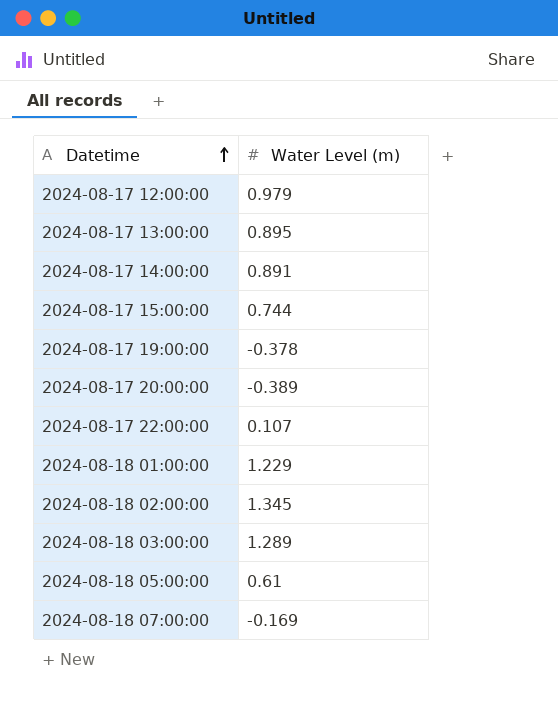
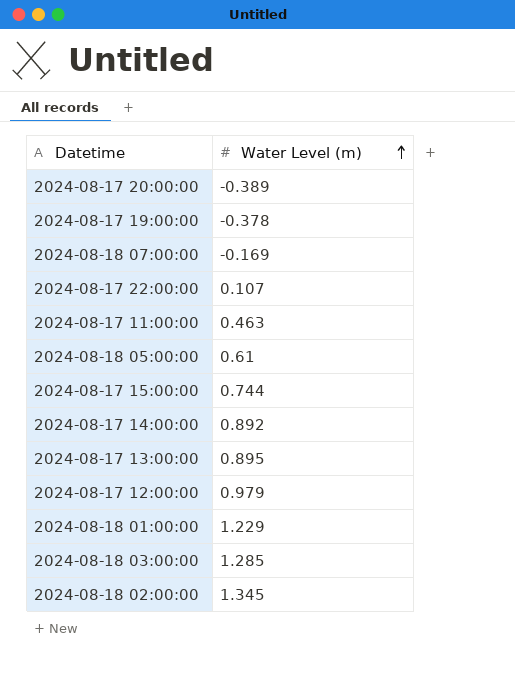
row order: Datetime ascending -> Water Level (m) ascending
row 2024-08-17 11:00:00: none -> 0.463
2024-08-17 14:00:00 | Water Level (m): 0.891 -> 0.892
2024-08-18 03:00:00 | Water Level (m): 1.289 -> 1.285

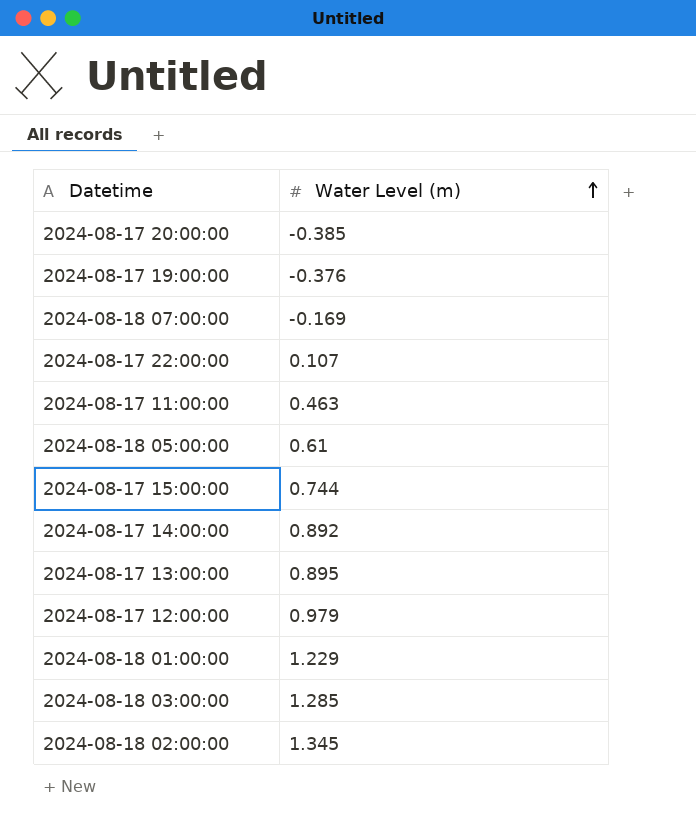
2024-08-17 20:00:00 | Water Level (m): -0.389 -> -0.385
2024-08-17 19:00:00 | Water Level (m): -0.378 -> -0.376

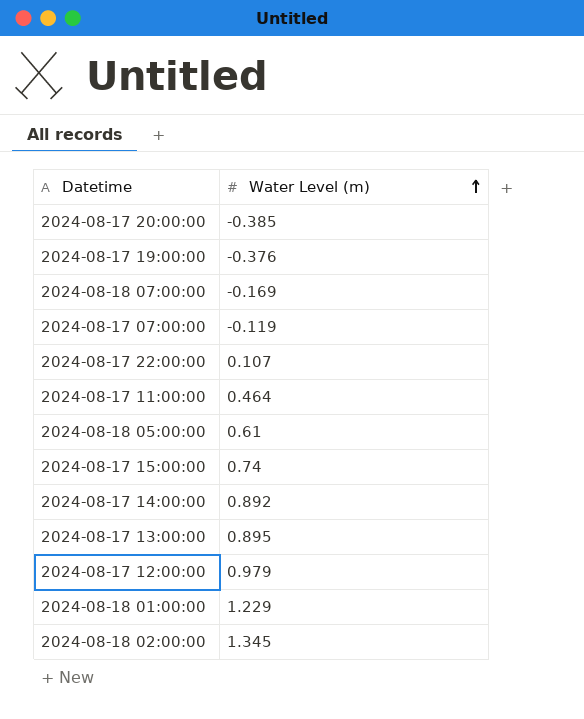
row 2024-08-18 03:00:00: 1.285 -> none
row 2024-08-17 07:00:00: none -> -0.119
2024-08-17 11:00:00 | Water Level (m): 0.463 -> 0.464
2024-08-17 15:00:00 | Water Level (m): 0.744 -> 0.74

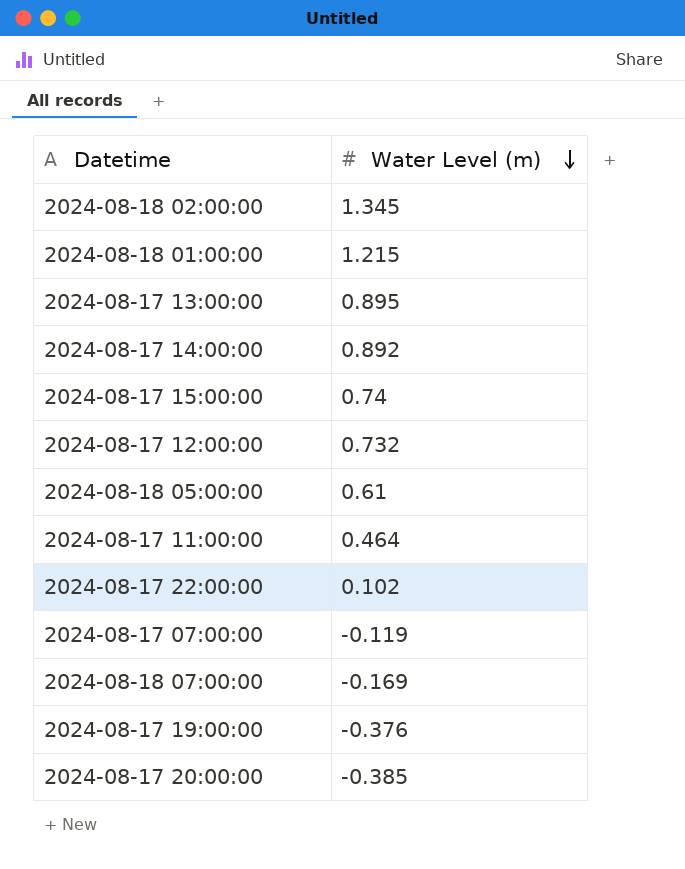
row order: Water Level (m) ascending -> Water Level (m) descending
2024-08-18 01:00:00 | Water Level (m): 1.229 -> 1.215
2024-08-17 12:00:00 | Water Level (m): 0.979 -> 0.732
2024-08-17 22:00:00 | Water Level (m): 0.107 -> 0.102

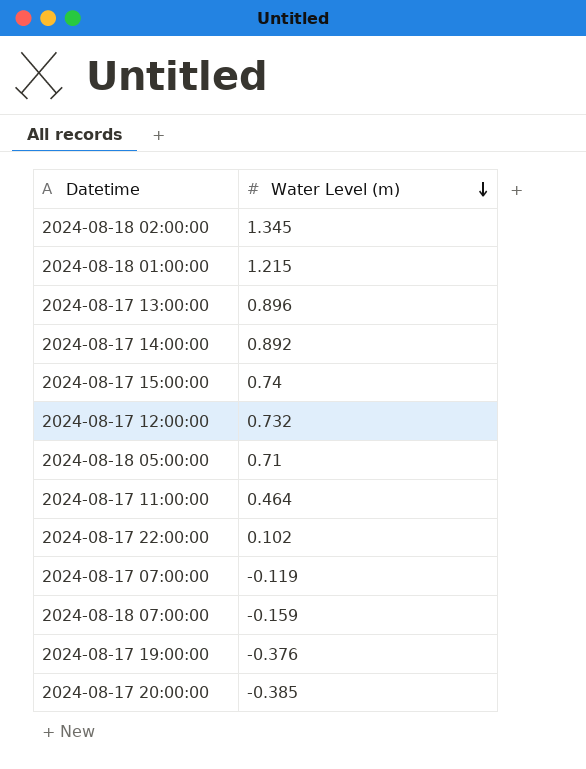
2024-08-17 13:00:00 | Water Level (m): 0.895 -> 0.896
2024-08-18 05:00:00 | Water Level (m): 0.61 -> 0.71
2024-08-18 07:00:00 | Water Level (m): -0.169 -> -0.159

